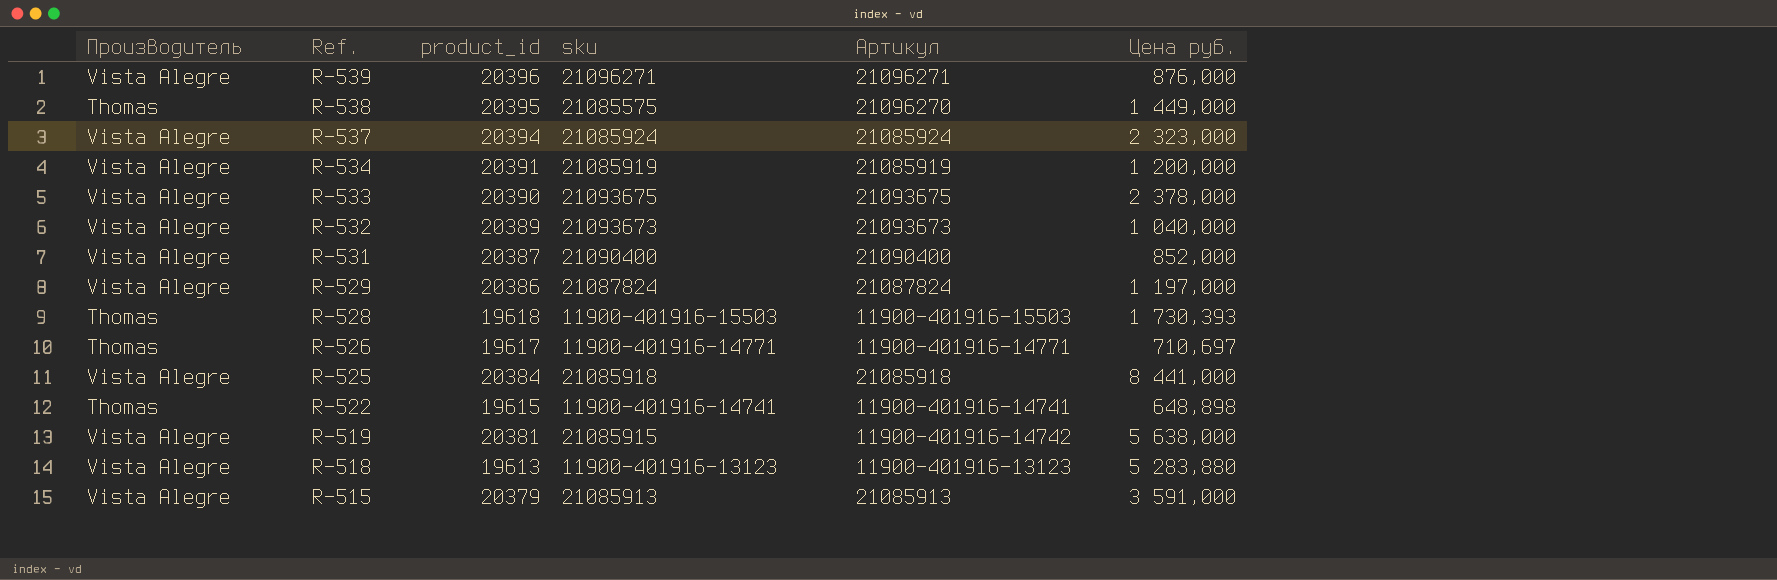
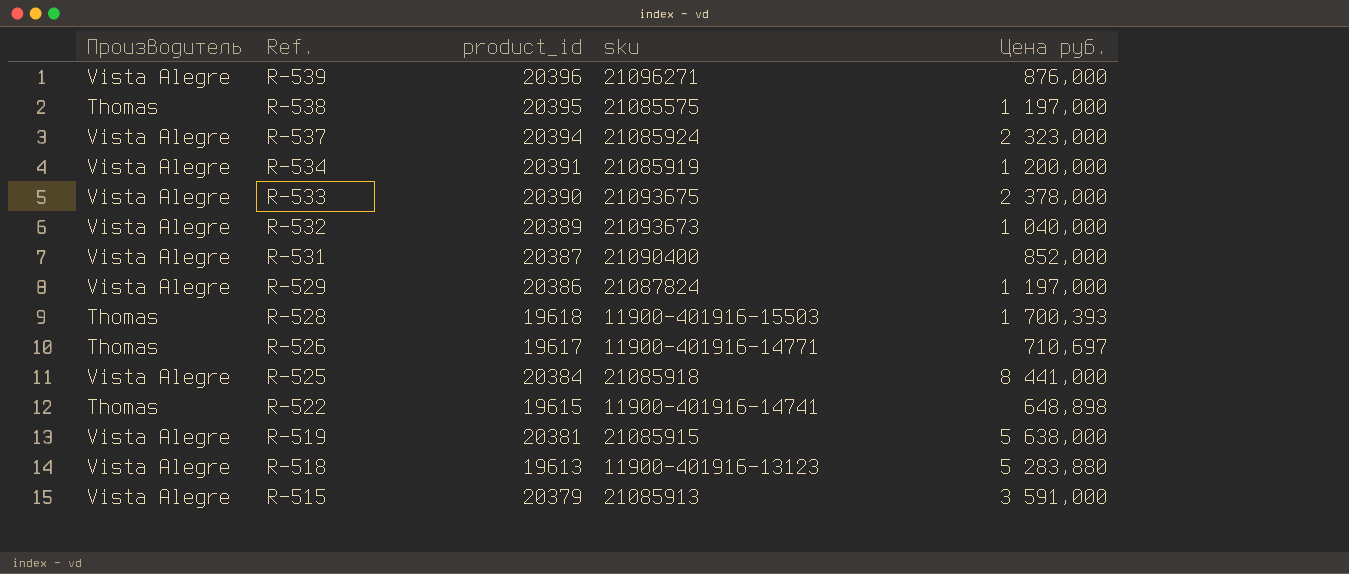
column Артикул | position: 5 -> none
R-538 | Цена руб.: 1 449,000 -> 1 197,000
R-528 | Цена руб.: 1 730,393 -> 1 700,393

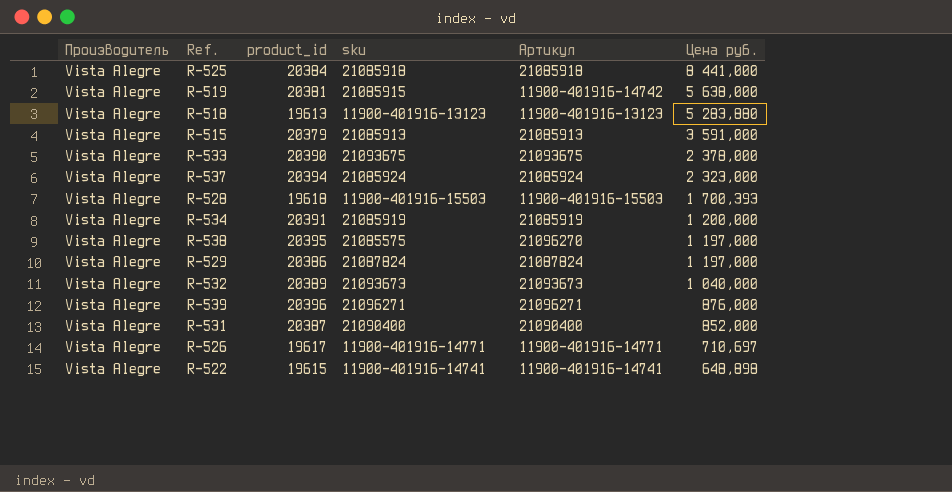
row order: Ref. descending -> Цена руб. descending
column Артикул | position: none -> 5
R-528 | Производитель: Thomas -> Vista Alegre
R-538 | Производитель: Thomas -> Vista Alegre
R-526 | Производитель: Thomas -> Vista Alegre
R-522 | Производитель: Thomas -> Vista Alegre

